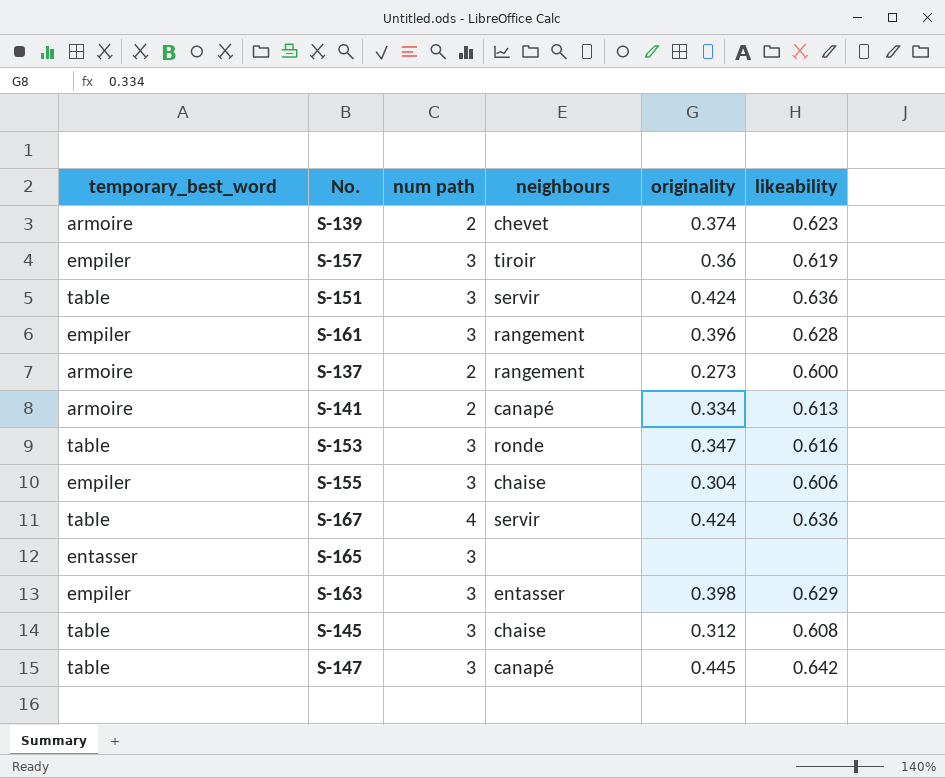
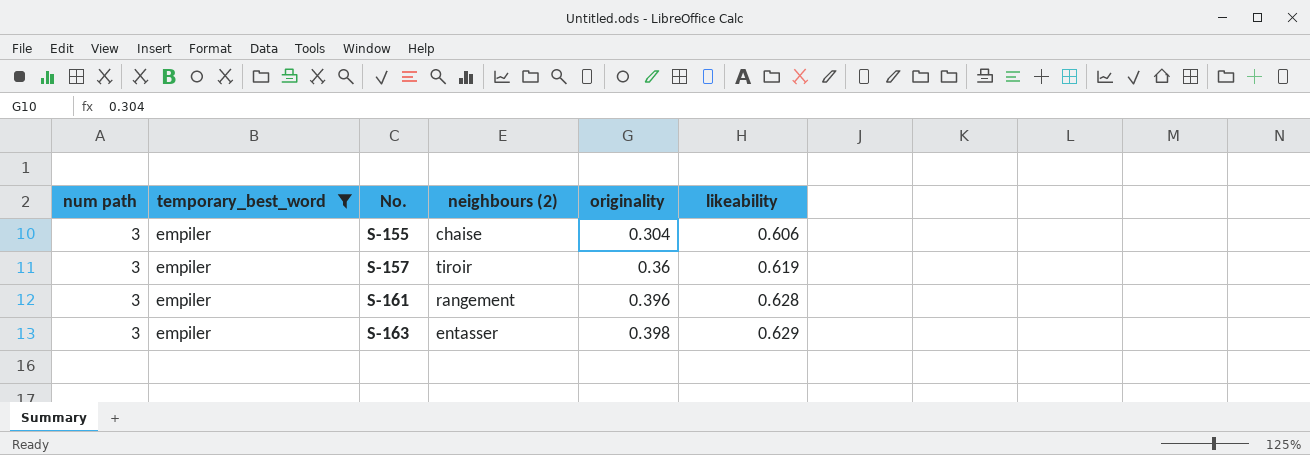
filter: none -> temporary_best_word = empiler
row order: none -> No. ascending
column num path | position: 3 -> 1
column name: neighbours -> neighbours (2)

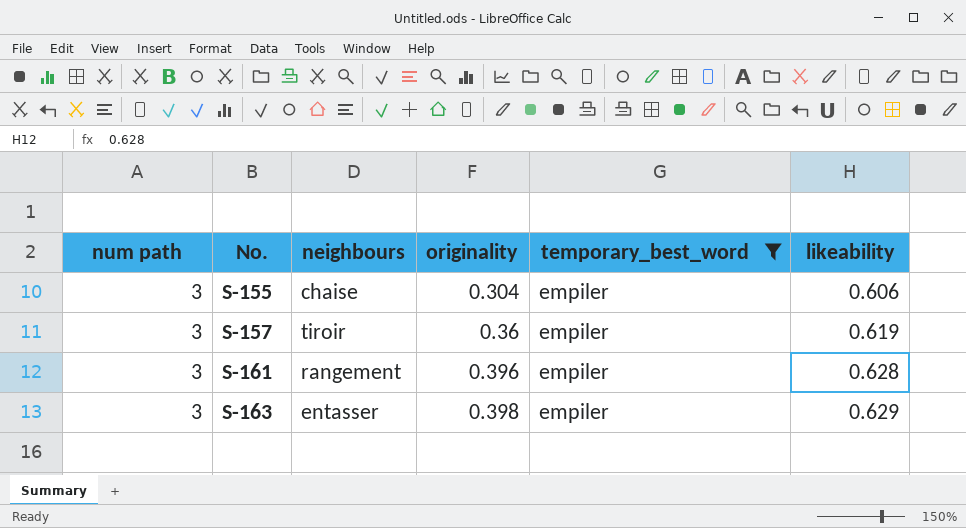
column name: neighbours (2) -> neighbours
column temporary_best_word | position: 2 -> 5

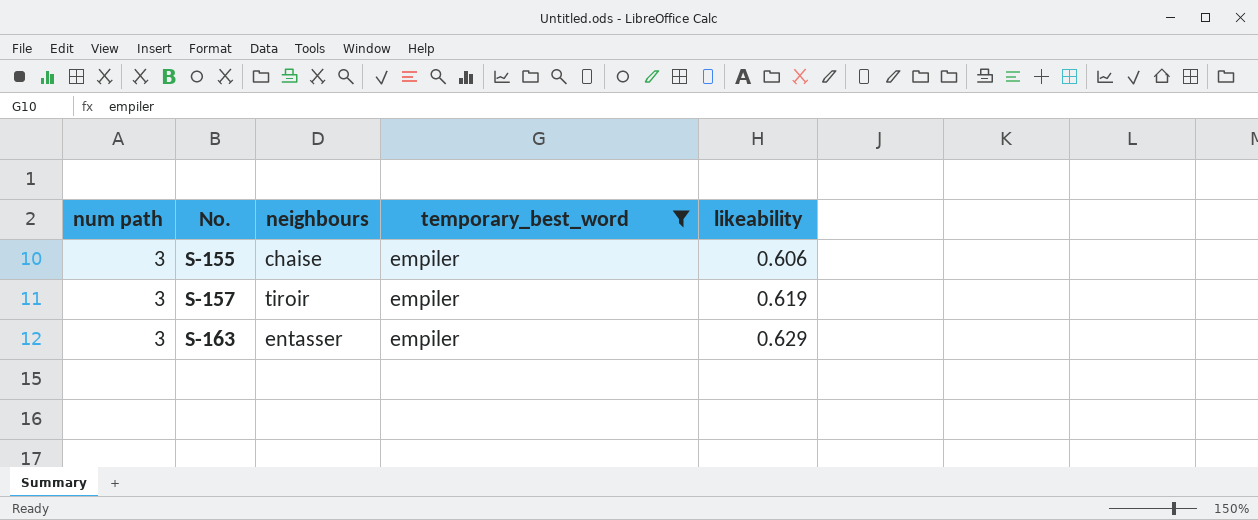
column originality | position: 4 -> none
row S-161: 3 | rangement | 0.396 | empiler | 0.628 -> none

